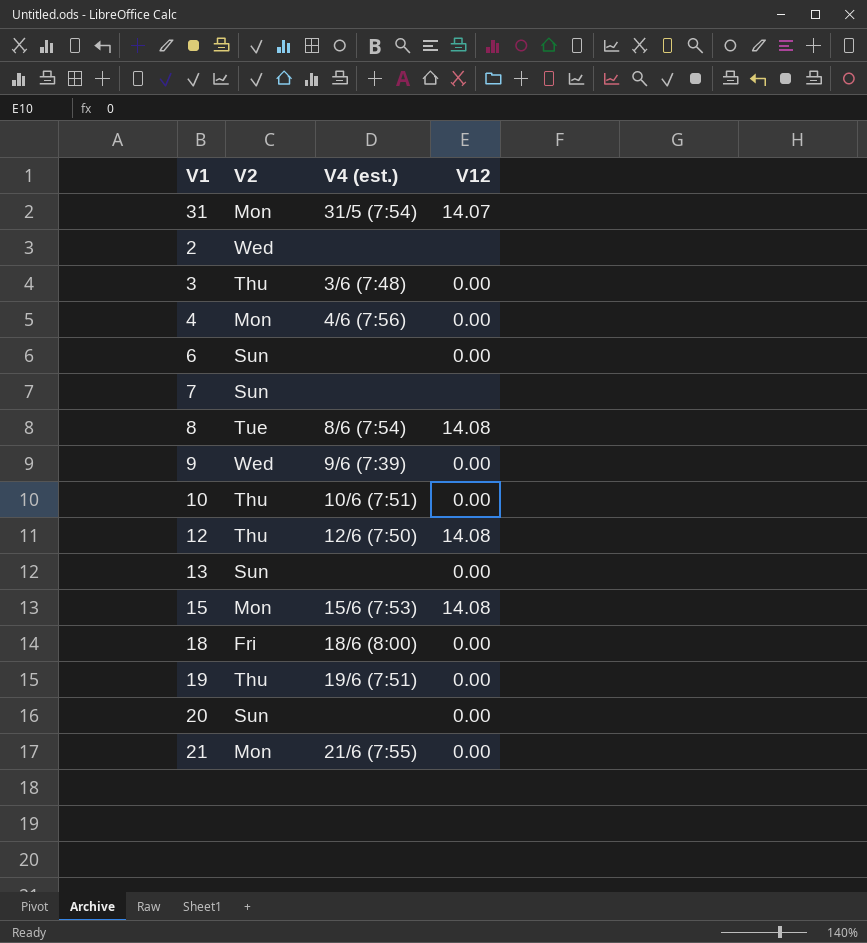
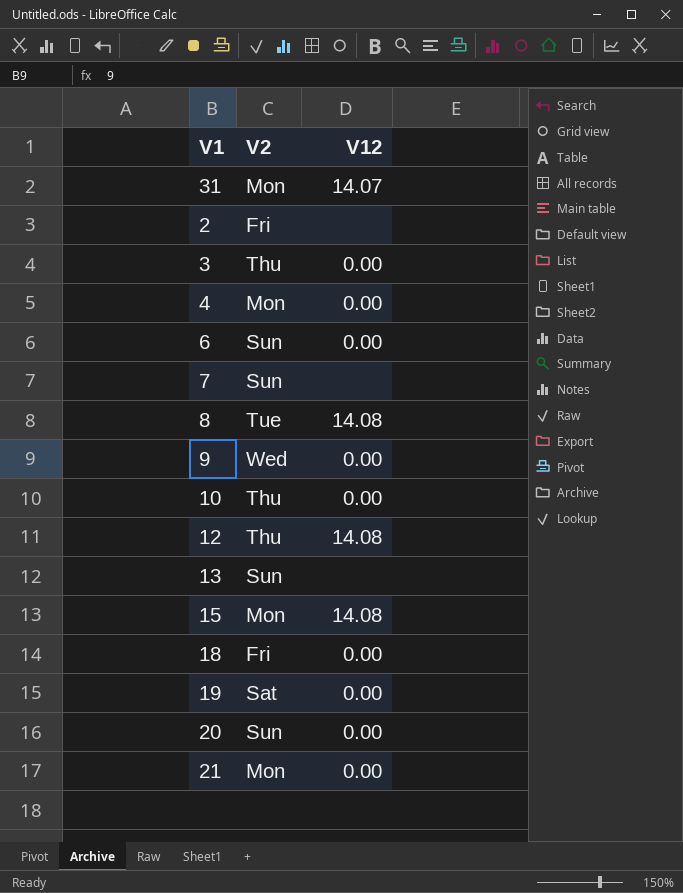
column V4 (est.) | position: 3 -> none
2 | V2: Wed -> Fri
13 | V12: 0.00 -> none
19 | V2: Thu -> Sat

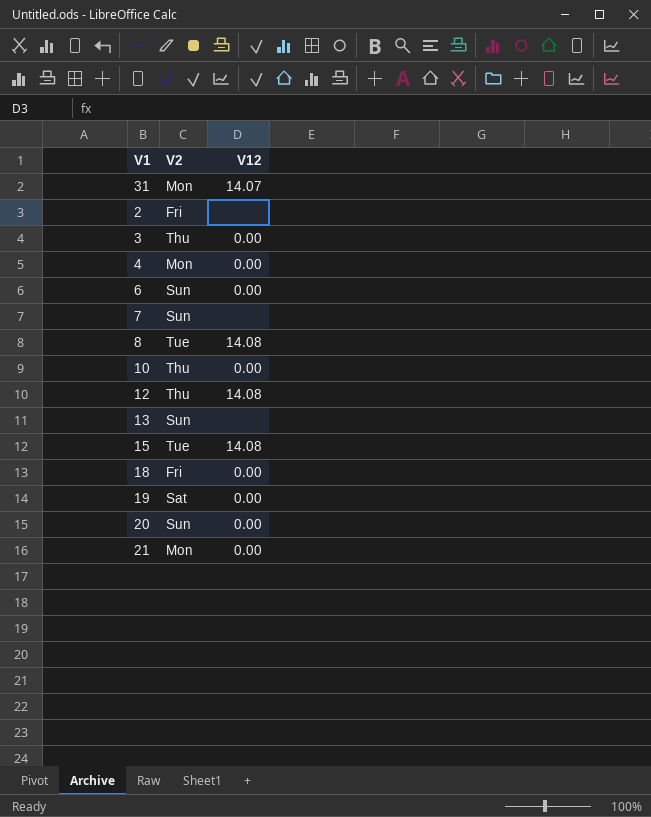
row 9: Wed | 0.00 -> none
15 | V2: Mon -> Tue

